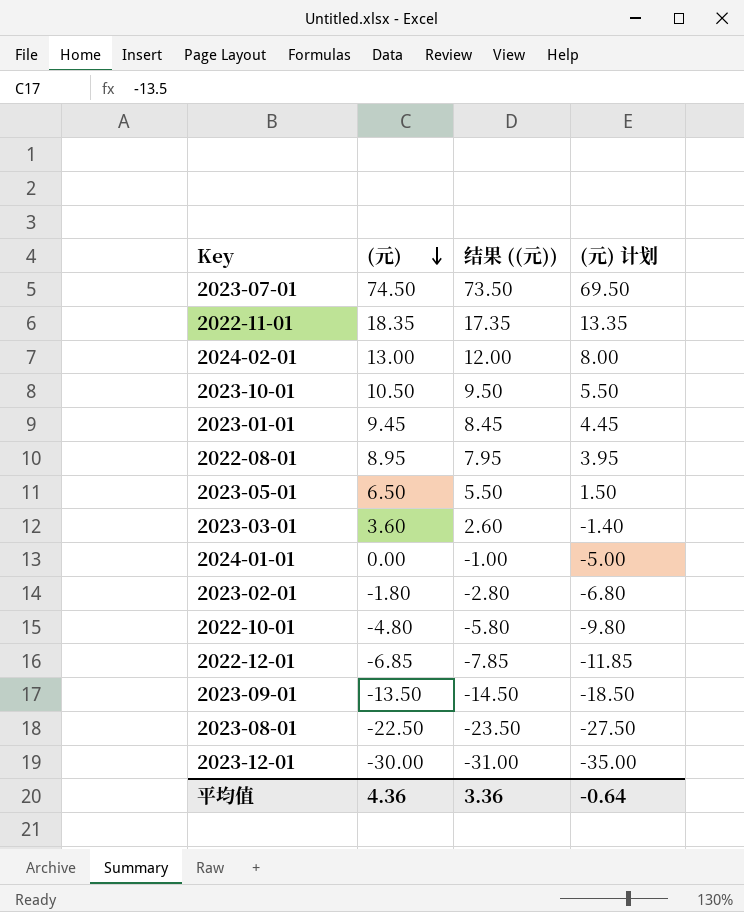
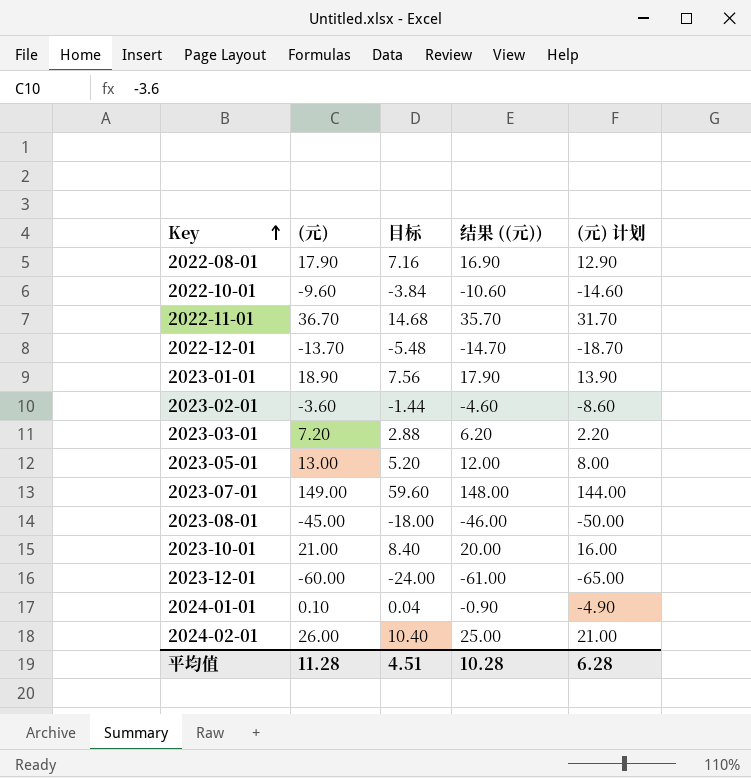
row order: (元) descending -> Key ascending
column 目标 | formula: none -> [(元)] * 0.4
row 2023-09-01: -13.50 | -14.50 | -18.50 -> none
2022-08-01 | (元): 8.95 -> 17.90
2022-08-01 | 结果 ((元)): 7.95 -> 16.90
2022-08-01 | (元) 计划: 3.95 -> 12.90
2022-10-01 | (元): -4.80 -> -9.60
2022-10-01 | 结果 ((元)): -5.80 -> -10.60
2022-10-01 | (元) 计划: -9.80 -> -14.60
2022-11-01 | (元): 18.35 -> 36.70
2022-11-01 | 结果 ((元)): 17.35 -> 35.70
2022-11-01 | (元) 计划: 13.35 -> 31.70
2022-12-01 | (元): -6.85 -> -13.70
2022-12-01 | 结果 ((元)): -7.85 -> -14.70
2022-12-01 | (元) 计划: -11.85 -> -18.70
2023-01-01 | (元): 9.45 -> 18.90
2023-01-01 | 结果 ((元)): 8.45 -> 17.90
2023-01-01 | (元) 计划: 4.45 -> 13.90
2023-02-01 | (元): -1.80 -> -3.60
2023-02-01 | 结果 ((元)): -2.80 -> -4.60
2023-02-01 | (元) 计划: -6.80 -> -8.60
2023-03-01 | (元): 3.60 -> 7.20
2023-03-01 | 结果 ((元)): 2.60 -> 6.20
2023-03-01 | (元) 计划: -1.40 -> 2.20
2023-05-01 | (元): 6.50 -> 13.00
2023-05-01 | 结果 ((元)): 5.50 -> 12.00
2023-05-01 | (元) 计划: 1.50 -> 8.00
2023-07-01 | (元): 74.50 -> 149.00
2023-07-01 | 结果 ((元)): 73.50 -> 148.00
2023-07-01 | (元) 计划: 69.50 -> 144.00
2023-08-01 | (元): -22.50 -> -45.00
2023-08-01 | 结果 ((元)): -23.50 -> -46.00
2023-08-01 | (元) 计划: -27.50 -> -50.00
2023-10-01 | (元): 10.50 -> 21.00
2023-10-01 | 结果 ((元)): 9.50 -> 20.00
2023-10-01 | (元) 计划: 5.50 -> 16.00
2023-12-01 | (元): -30.00 -> -60.00
2023-12-01 | 结果 ((元)): -31.00 -> -61.00
2023-12-01 | (元) 计划: -35.00 -> -65.00
2024-01-01 | (元): 0.00 -> 0.10
2024-01-01 | 结果 ((元)): -1.00 -> -0.90
2024-01-01 | (元) 计划: -5.00 -> -4.90
2024-02-01 | (元): 13.00 -> 26.00
2024-02-01 | 结果 ((元)): 12.00 -> 25.00
2024-02-01 | (元) 计划: 8.00 -> 21.00
平均值 | (元): 4.36 -> 11.28
平均值 | 结果 ((元)): 3.36 -> 10.28
平均值 | (元) 计划: -0.64 -> 6.28

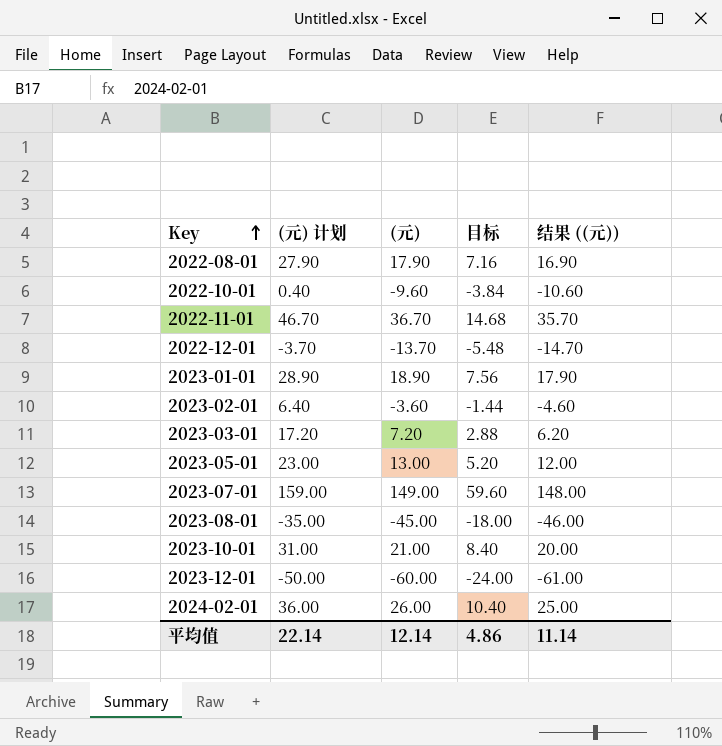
column (元) 计划 | formula: [(元)] - 5 -> [(元)] + 10
column (元) 计划 | position: 5 -> 2
row 2024-01-01: 0.10 | 0.04 | -0.90 | -4.90 -> none
平均值 | (元) 计划: 6.28 -> 22.14
平均值 | (元): 11.28 -> 12.14
平均值 | 目标: 4.51 -> 4.86
平均值 | 结果 ((元)): 10.28 -> 11.14

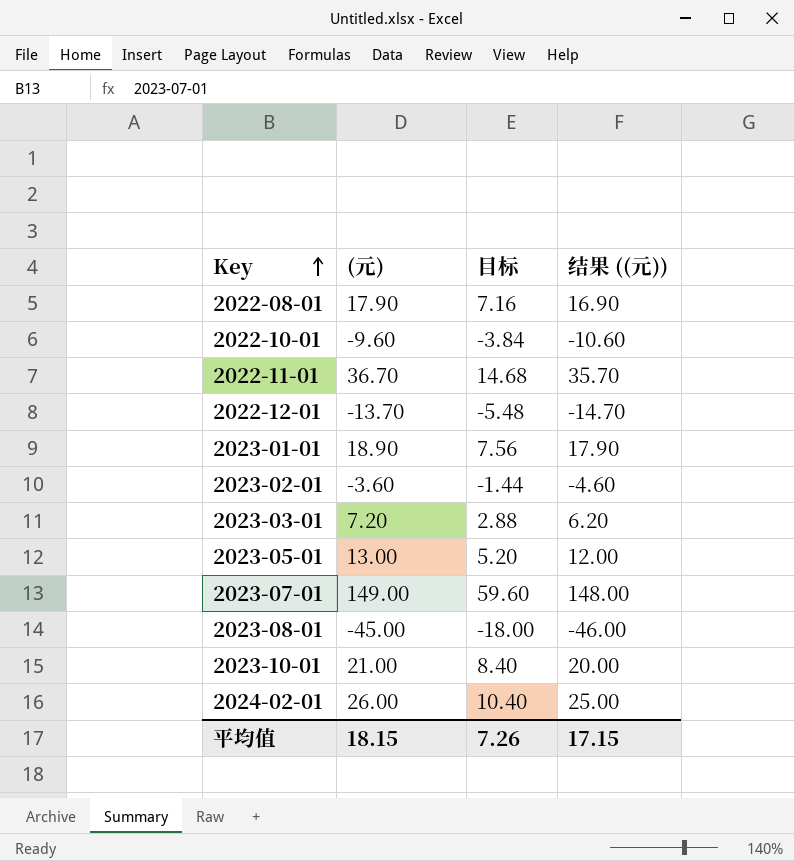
column (元) 计划 | formula: [(元)] + 10 -> none
row 2023-12-01: -50.00 | -60.00 | -24.00 | -61.00 -> none
平均值 | (元): 12.14 -> 18.15
平均值 | 目标: 4.86 -> 7.26
平均值 | 结果 ((元)): 11.14 -> 17.15

